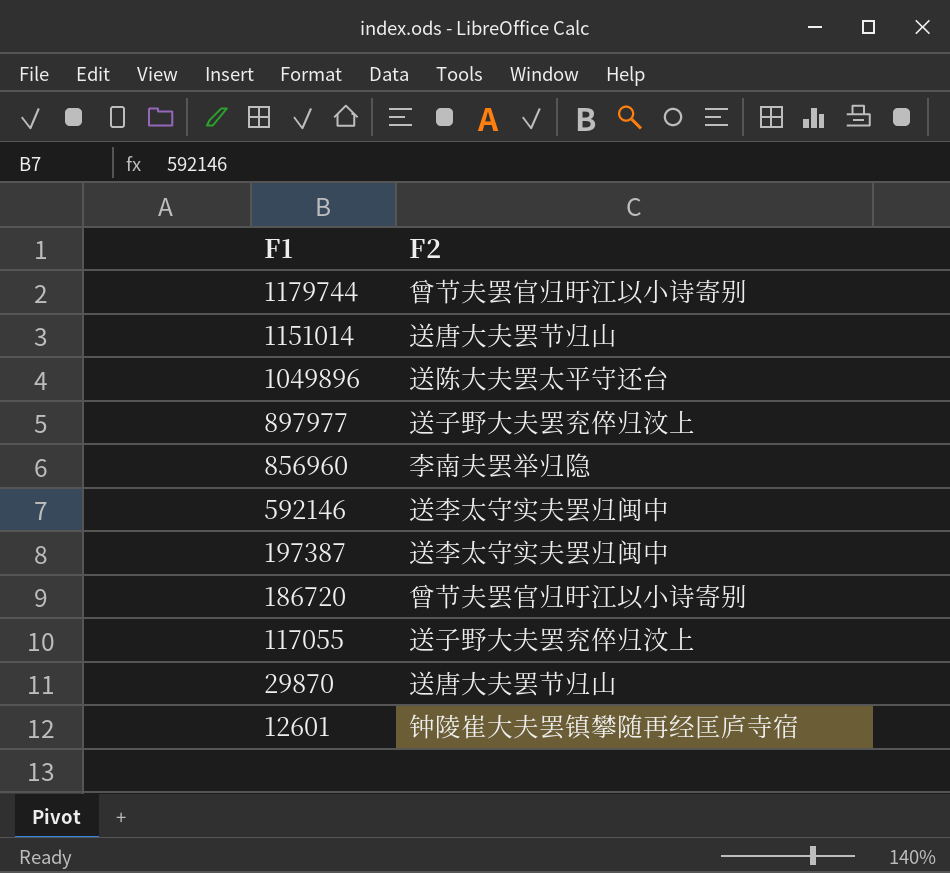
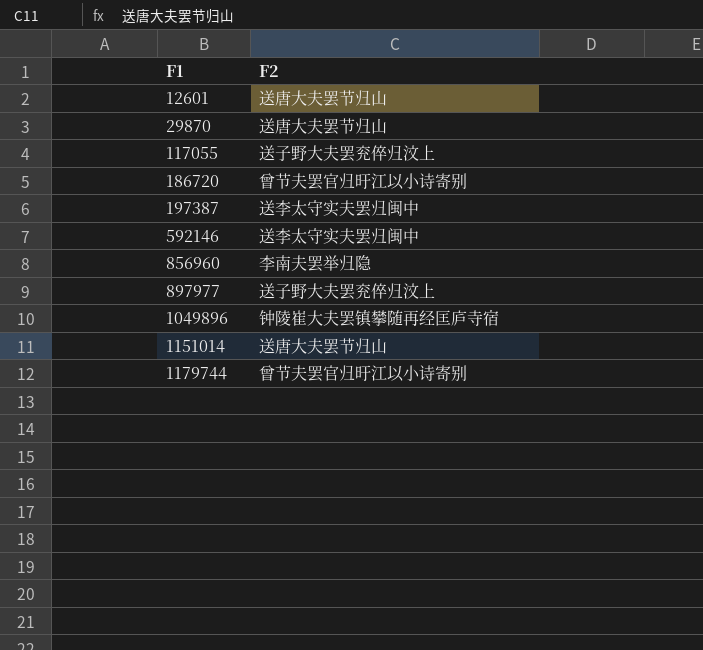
row order: F1 descending -> F1 ascending
12601 | F2: 钟陵崔大夫罢镇攀随再经匡庐寺宿 -> 送唐大夫罢节归山
1049896 | F2: 送陈大夫罢太平守还台 -> 钟陵崔大夫罢镇攀随再经匡庐寺宿

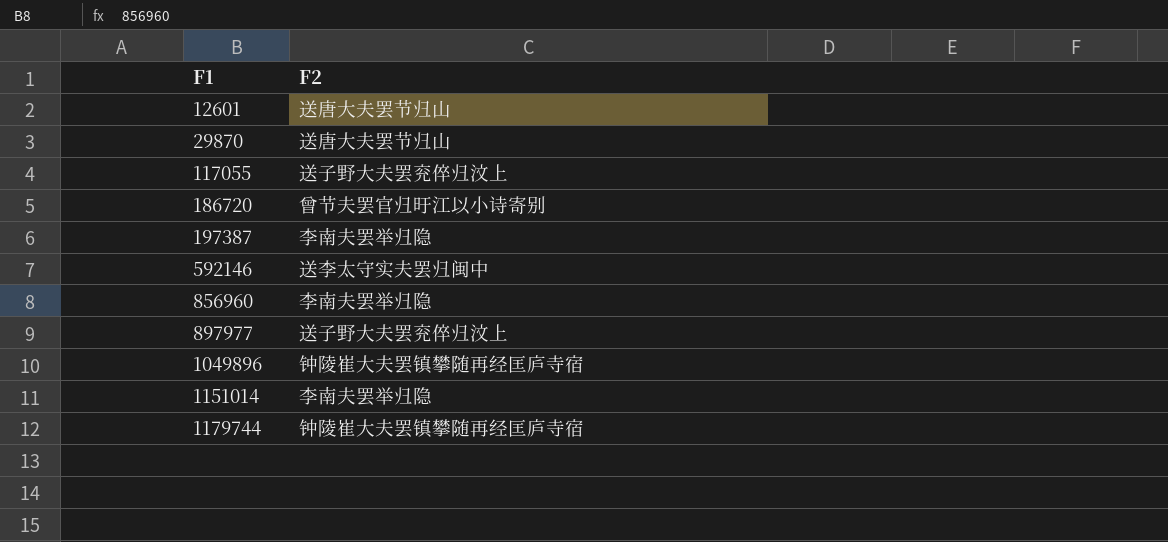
197387 | F2: 送李太守实夫罢归闽中 -> 李南夫罢举归隐
1151014 | F2: 送唐大夫罢节归山 -> 李南夫罢举归隐
1179744 | F2: 曾节夫罢官归旴江以小诗寄别 -> 钟陵崔大夫罢镇攀随再经匡庐寺宿

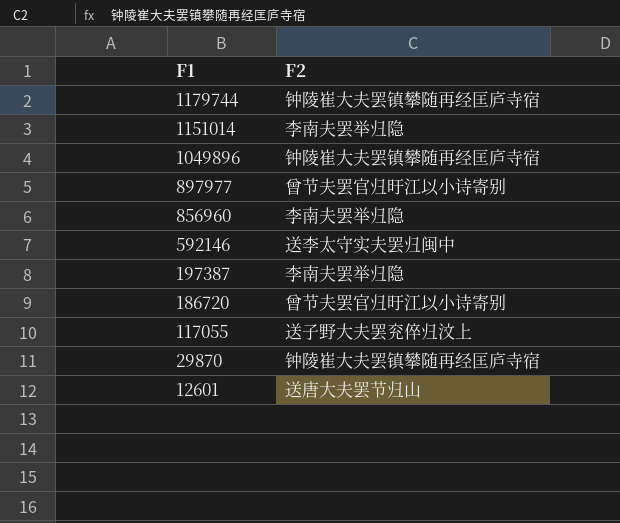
row order: F1 ascending -> F1 descending
897977 | F2: 送子野大夫罢兖倅归汶上 -> 曾节夫罢官归旴江以小诗寄别
29870 | F2: 送唐大夫罢节归山 -> 钟陵崔大夫罢镇攀随再经匡庐寺宿

